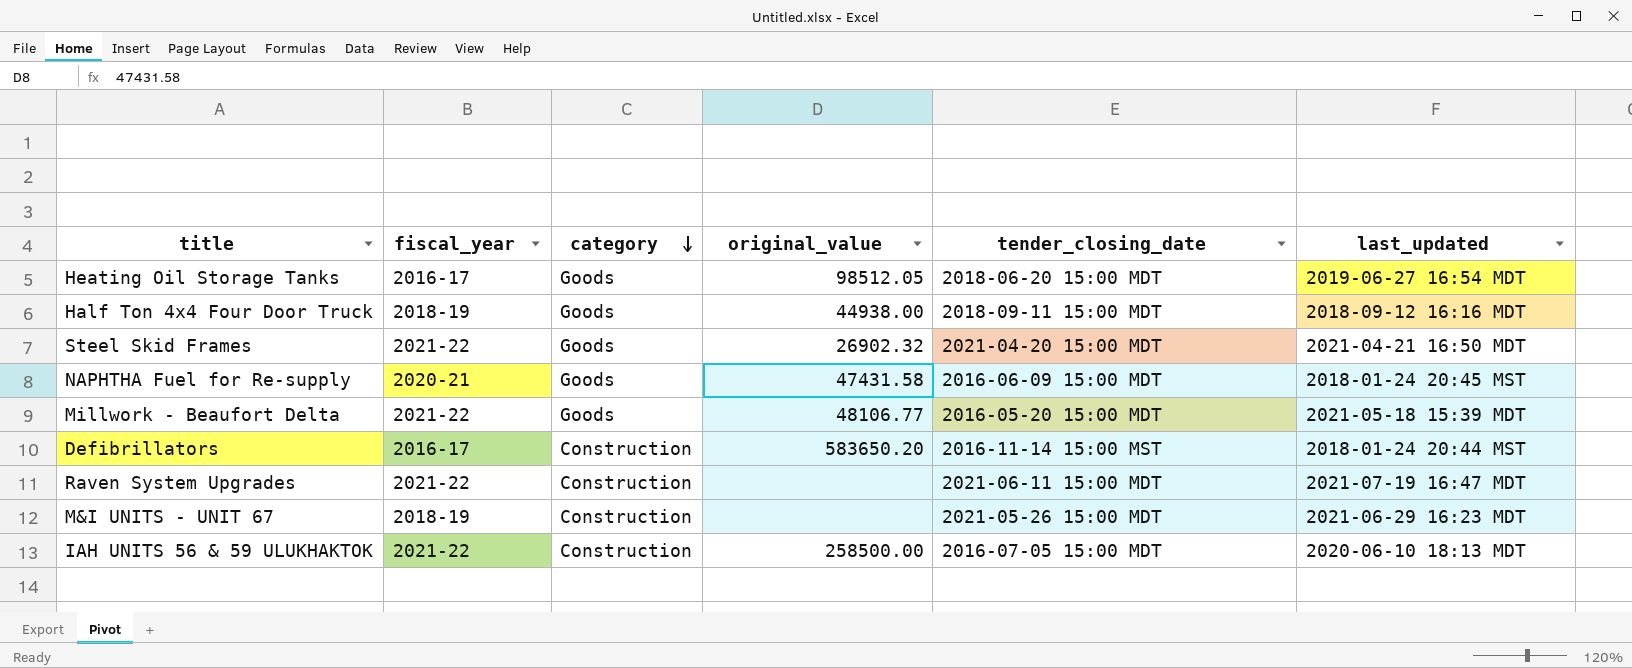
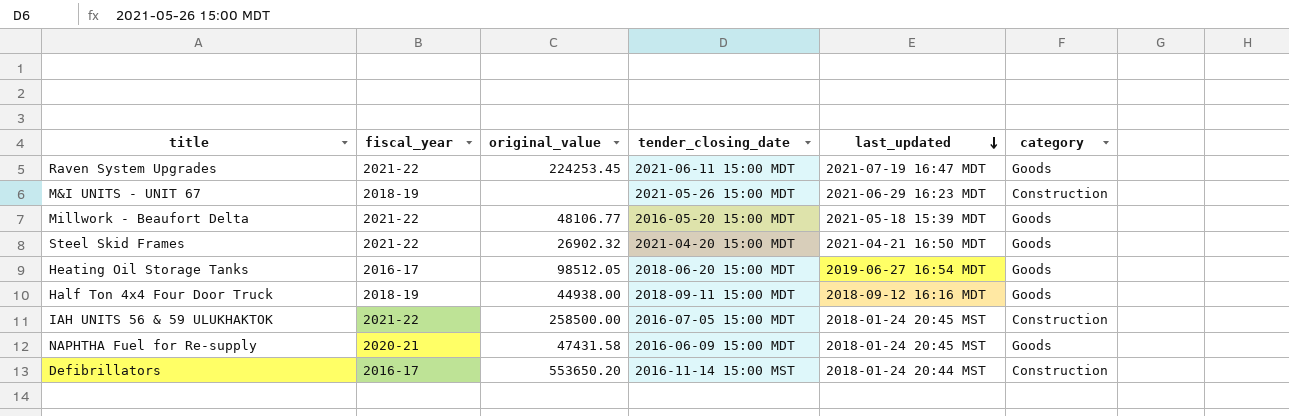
row order: category descending -> last_updated descending
column category | position: 3 -> 6
Raven System Upgrades | original_value: none -> 224253.45
Raven System Upgrades | category: Construction -> Goods
IAH UNITS 56 & 59 ULUKHAKTOK | last_updated: 2020-06-10 18:13 MDT -> 2018-01-24 20:45 MST
Defibrillators | original_value: 583650.20 -> 553650.20

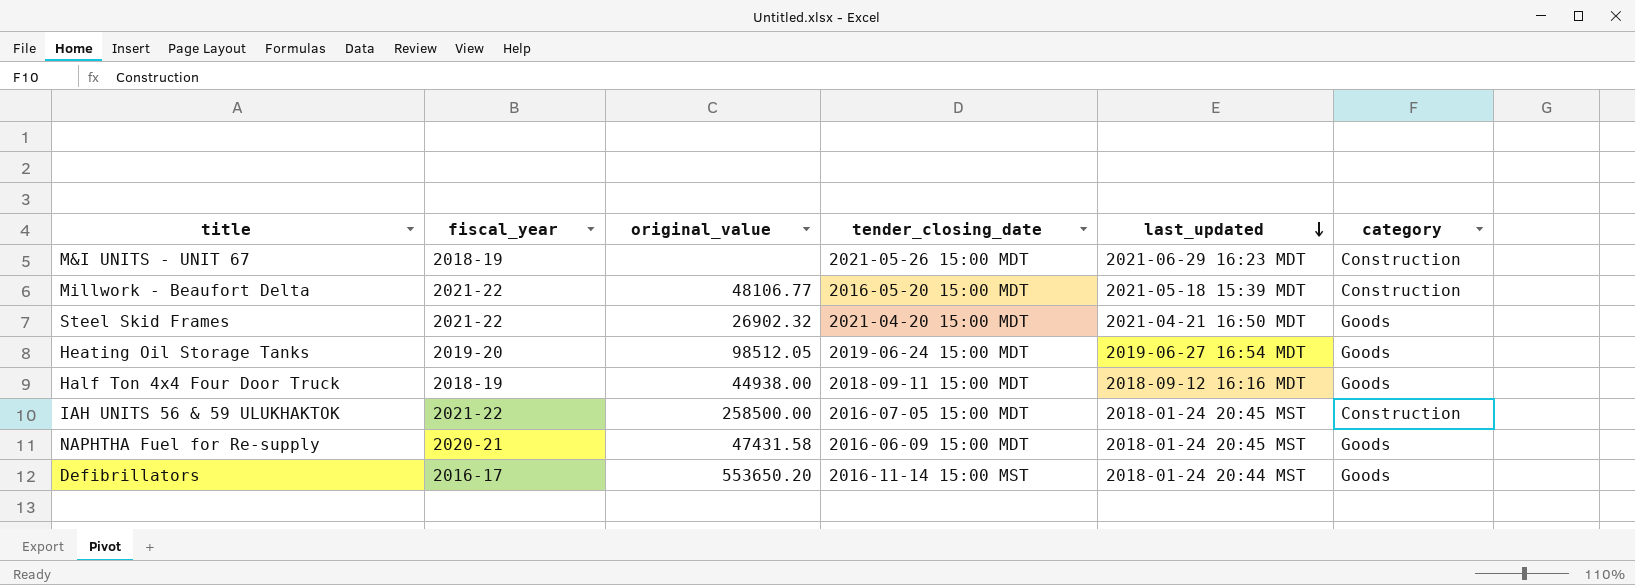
row Raven System Upgrades: 2021-22 | 224253.45 | 2021-06-11 15:00 MDT | 2021-07-19 16:47 MDT | Goods -> none
Millwork - Beaufort Delta | category: Goods -> Construction
Heating Oil Storage Tanks | fiscal_year: 2016-17 -> 2019-20
Heating Oil Storage Tanks | tender_closing_date: 2018-06-20 15:00 MDT -> 2019-06-24 15:00 MDT
Defibrillators | category: Construction -> Goods

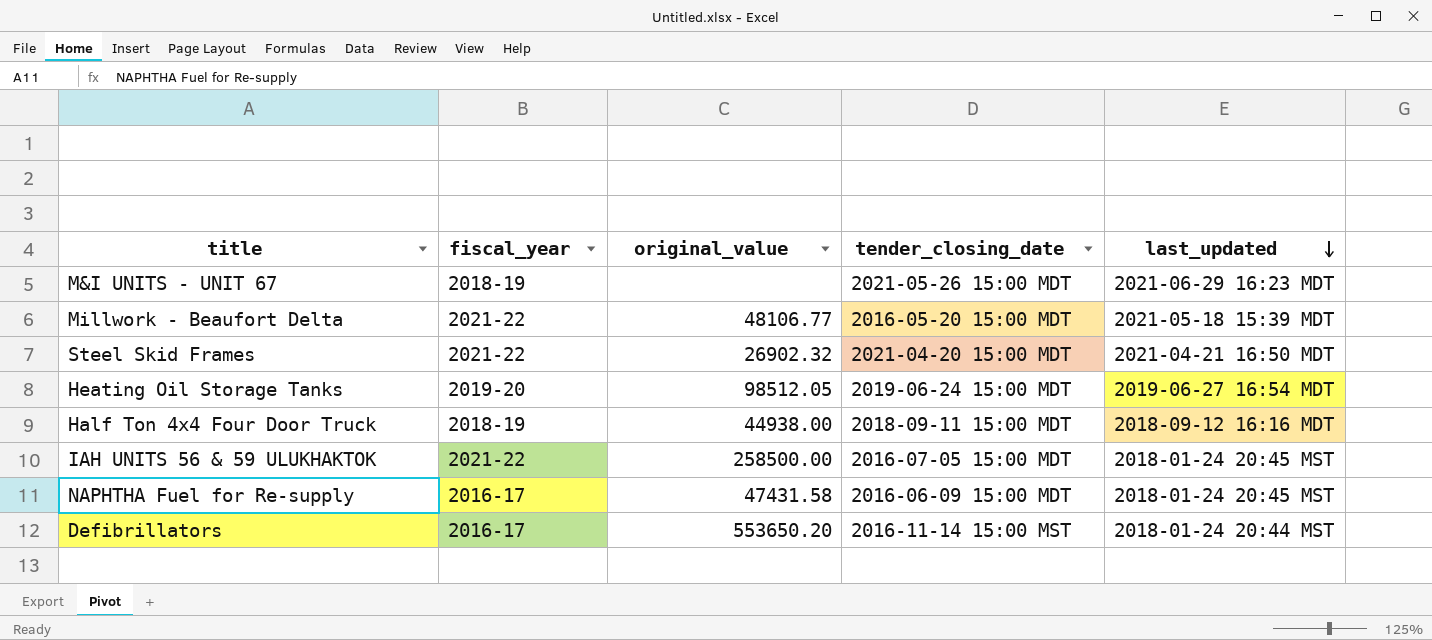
column category | position: 6 -> none
NAPHTHA Fuel for Re-supply | fiscal_year: 2020-21 -> 2016-17

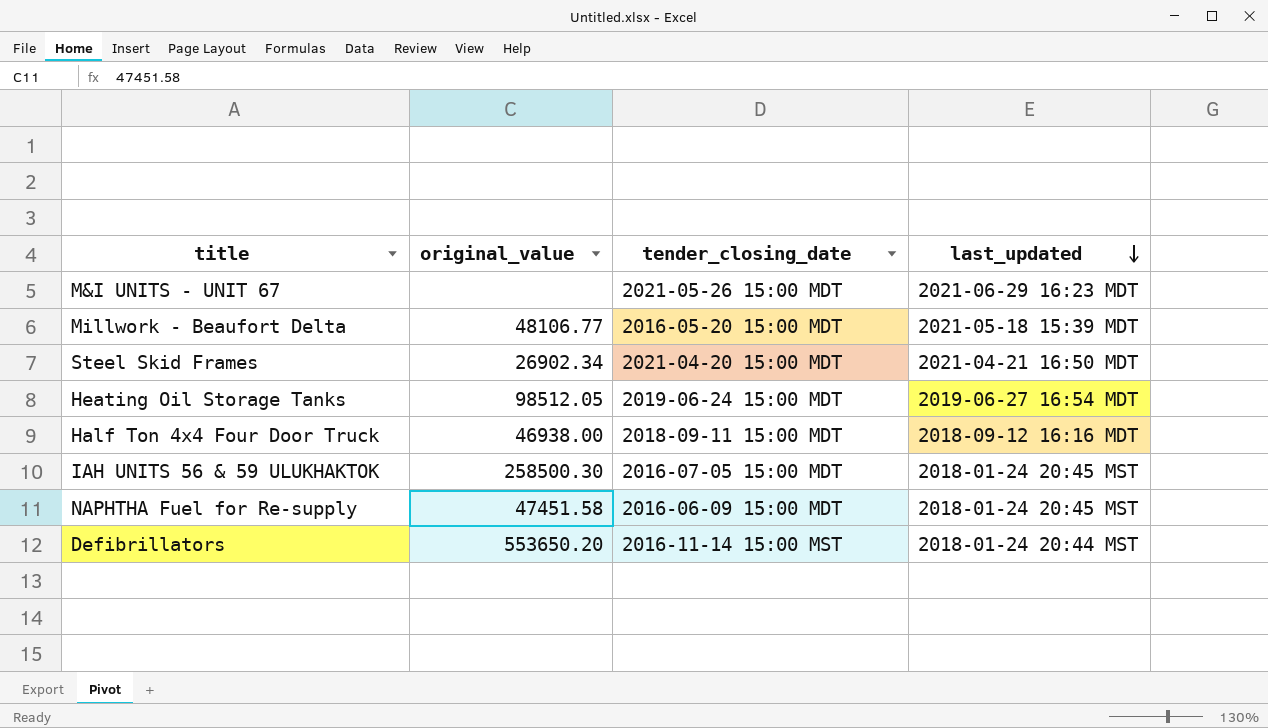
column fiscal_year | position: 2 -> none
Steel Skid Frames | original_value: 26902.32 -> 26902.34
Half Ton 4x4 Four Door Truck | original_value: 44938.00 -> 46938.00
IAH UNITS 56 & 59 ULUKHAKTOK | original_value: 258500.00 -> 258500.30
NAPHTHA Fuel for Re-supply | original_value: 47431.58 -> 47451.58

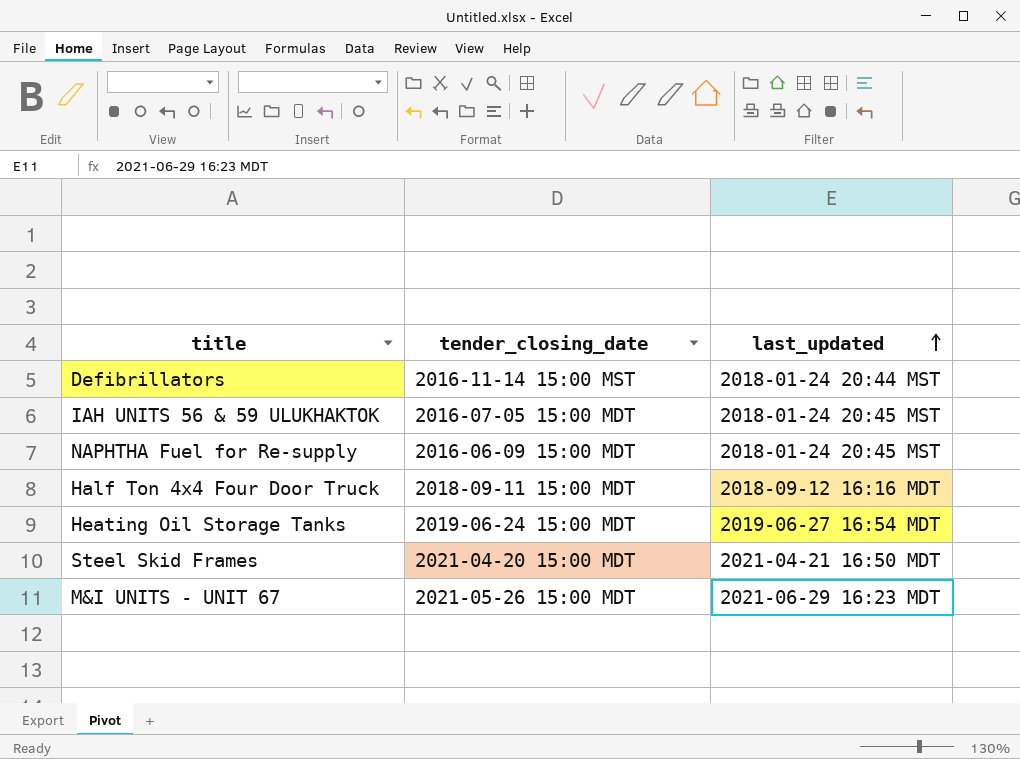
row order: last_updated descending -> last_updated ascending
column original_value | position: 2 -> none
row Millwork - Beaufort Delta: 48106.77 | 2016-05-20 15:00 MDT | 2021-05-18 15:39 MDT -> none

